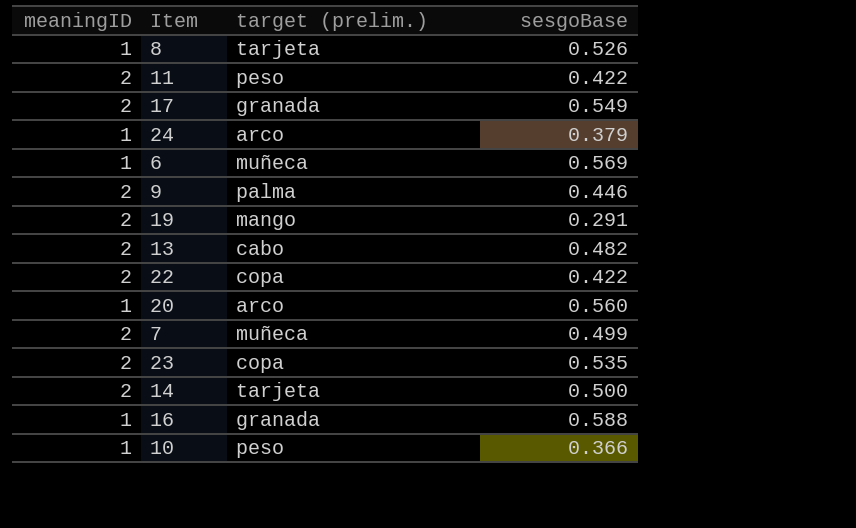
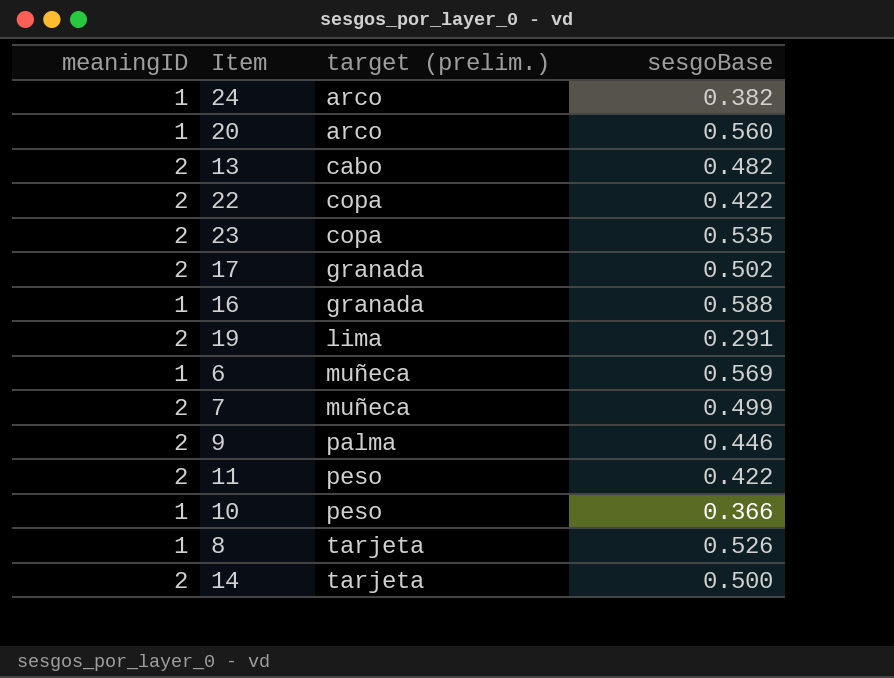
row order: none -> target (prelim.) ascending
24 | sesgoBase: 0.379 -> 0.382
17 | sesgoBase: 0.549 -> 0.502
19 | target (prelim.): mango -> lima

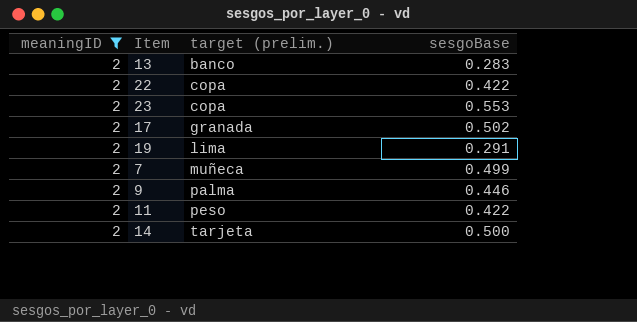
filter: none -> meaningID = 2
13 | target (prelim.): cabo -> banco
13 | sesgoBase: 0.482 -> 0.283
23 | sesgoBase: 0.535 -> 0.553

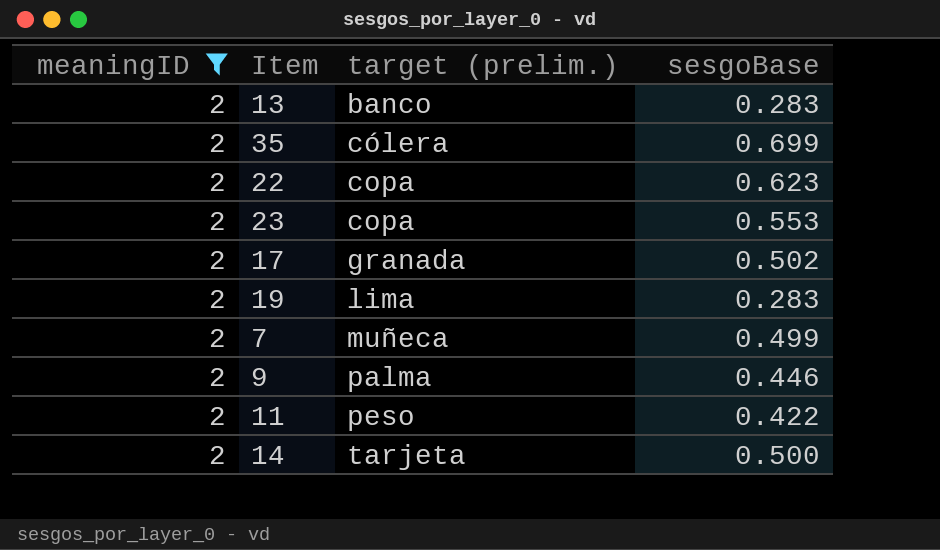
row 35: none -> 2 | cólera | 0.699
22 | sesgoBase: 0.422 -> 0.623
19 | sesgoBase: 0.291 -> 0.283

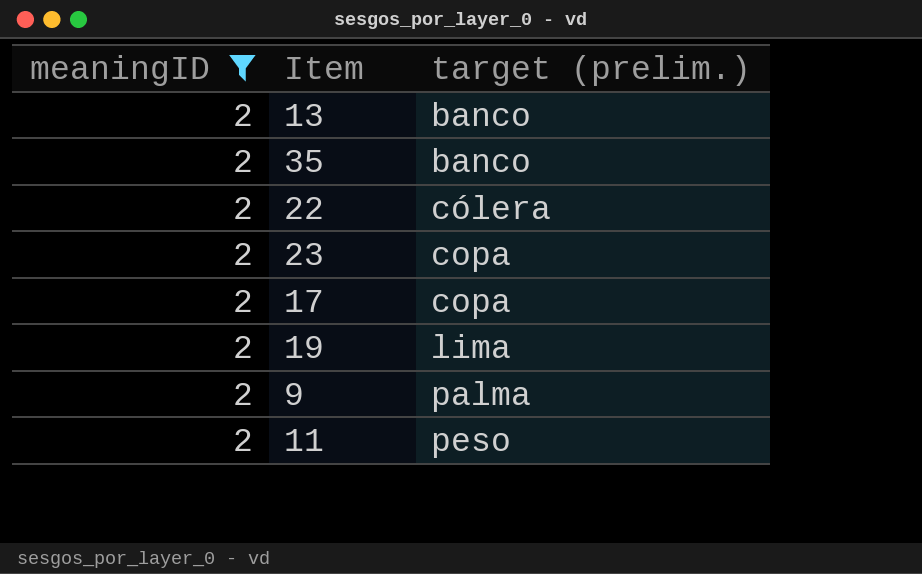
column sesgoBase | position: 4 -> none
row 7: 2 | muñeca | 0.499 -> none
row 14: 2 | tarjeta | 0.500 -> none
35 | target (prelim.): cólera -> banco
22 | target (prelim.): copa -> cólera
17 | target (prelim.): granada -> copa

